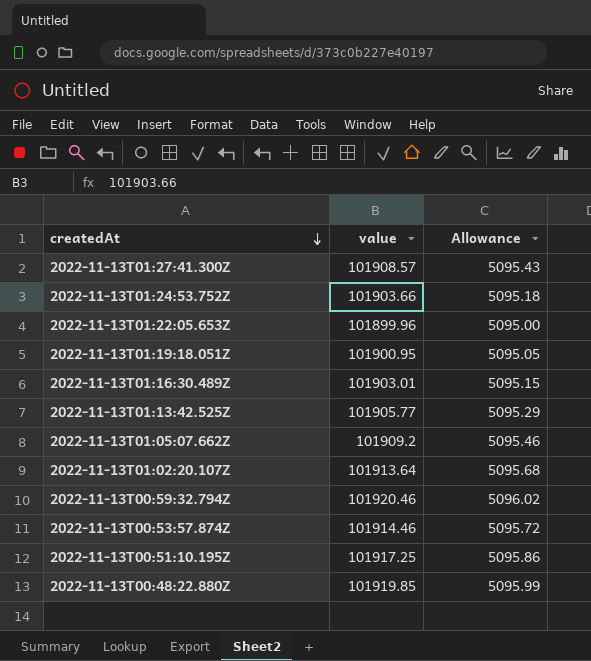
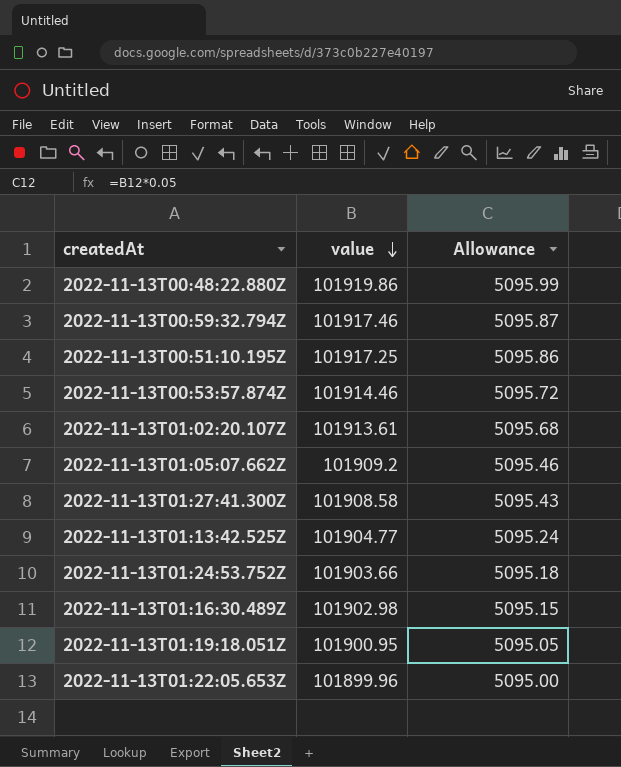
row order: createdAt descending -> value descending
2022-11-13T00:48:22.880Z | value: 101919.85 -> 101919.86
2022-11-13T00:59:32.794Z | value: 101920.46 -> 101917.46
2022-11-13T00:59:32.794Z | Allowance: 5096.02 -> 5095.87
2022-11-13T01:02:20.107Z | value: 101913.64 -> 101913.61
2022-11-13T01:27:41.300Z | value: 101908.57 -> 101908.58
2022-11-13T01:13:42.525Z | value: 101905.77 -> 101904.77
2022-11-13T01:13:42.525Z | Allowance: 5095.29 -> 5095.24
2022-11-13T01:16:30.489Z | value: 101903.01 -> 101902.98

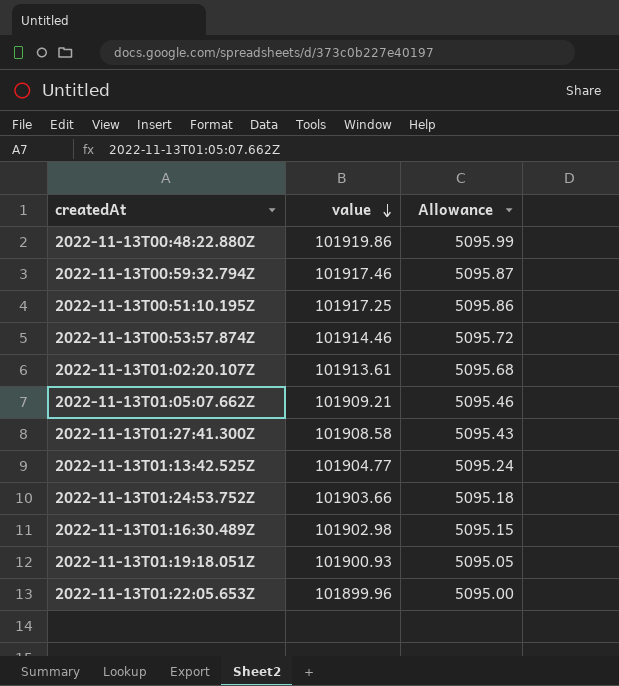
2022-11-13T01:05:07.662Z | value: 101909.2 -> 101909.21
2022-11-13T01:19:18.051Z | value: 101900.95 -> 101900.93

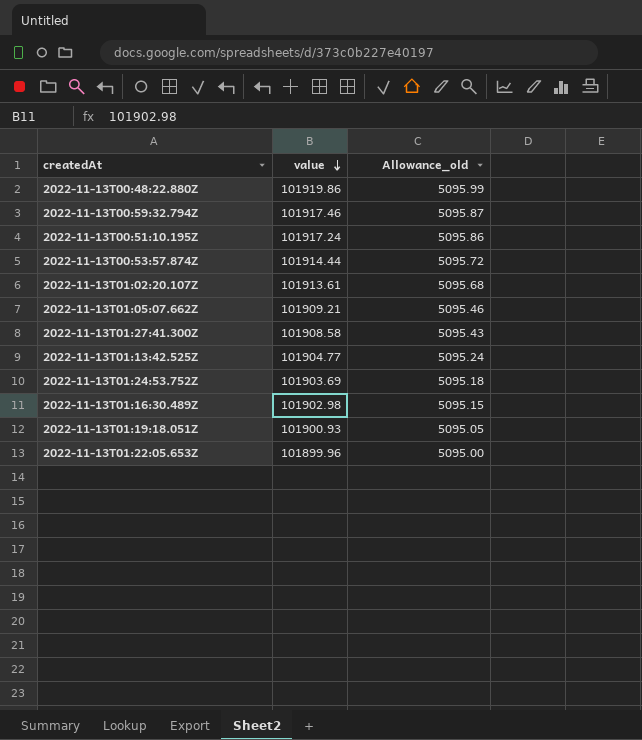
column name: Allowance -> Allowance_old
2022-11-13T00:51:10.195Z | value: 101917.25 -> 101917.24
2022-11-13T00:53:57.874Z | value: 101914.46 -> 101914.44
2022-11-13T01:24:53.752Z | value: 101903.66 -> 101903.69

